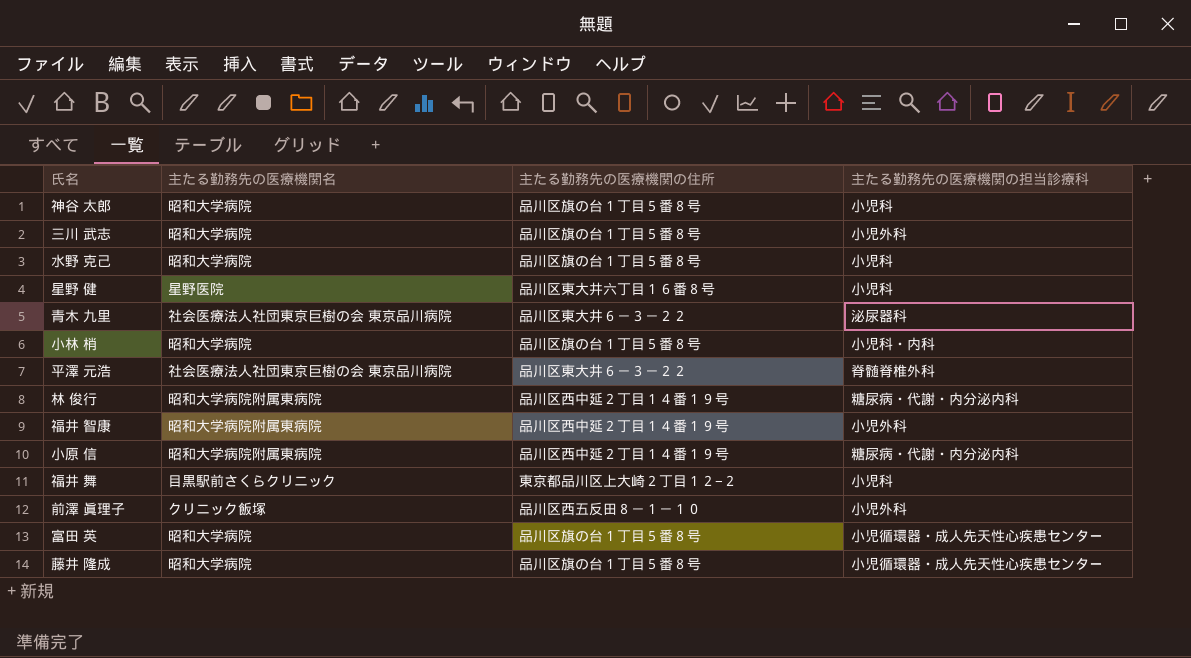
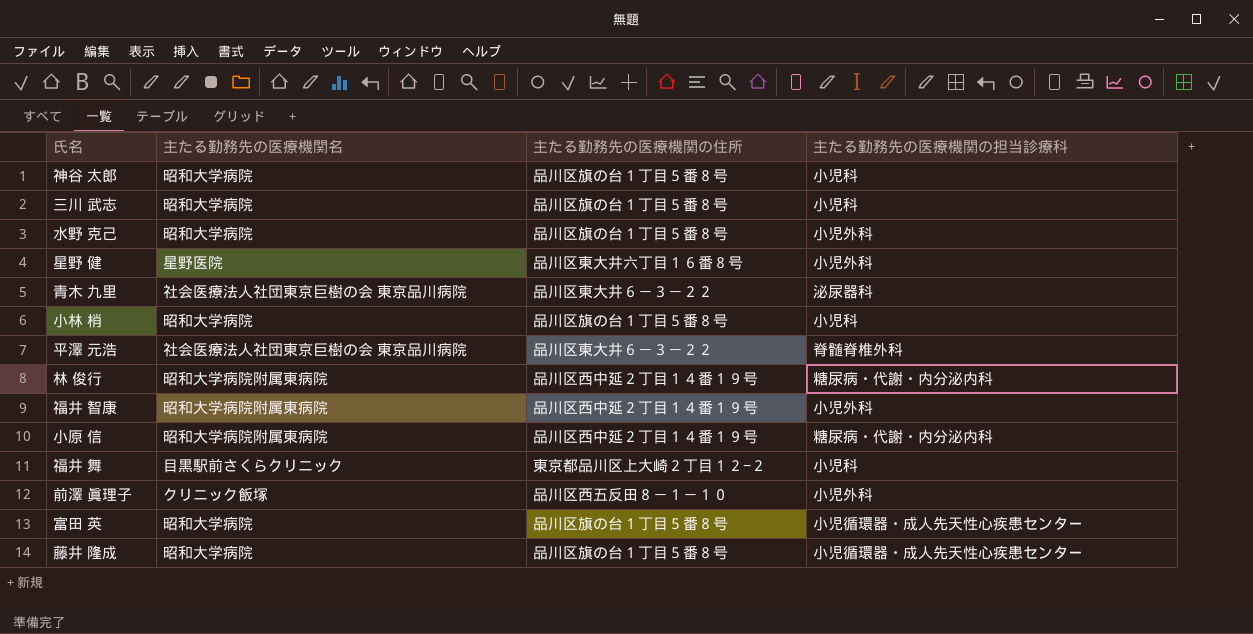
三川 武志 | 主たる勤務先の医療機関の担当診療科: 小児外科 -> 小児科
水野 克己 | 主たる勤務先の医療機関の担当診療科: 小児科 -> 小児外科
星野 健 | 主たる勤務先の医療機関の担当診療科: 小児科 -> 小児外科
小林 梢 | 主たる勤務先の医療機関の担当診療科: 小児科・内科 -> 小児科

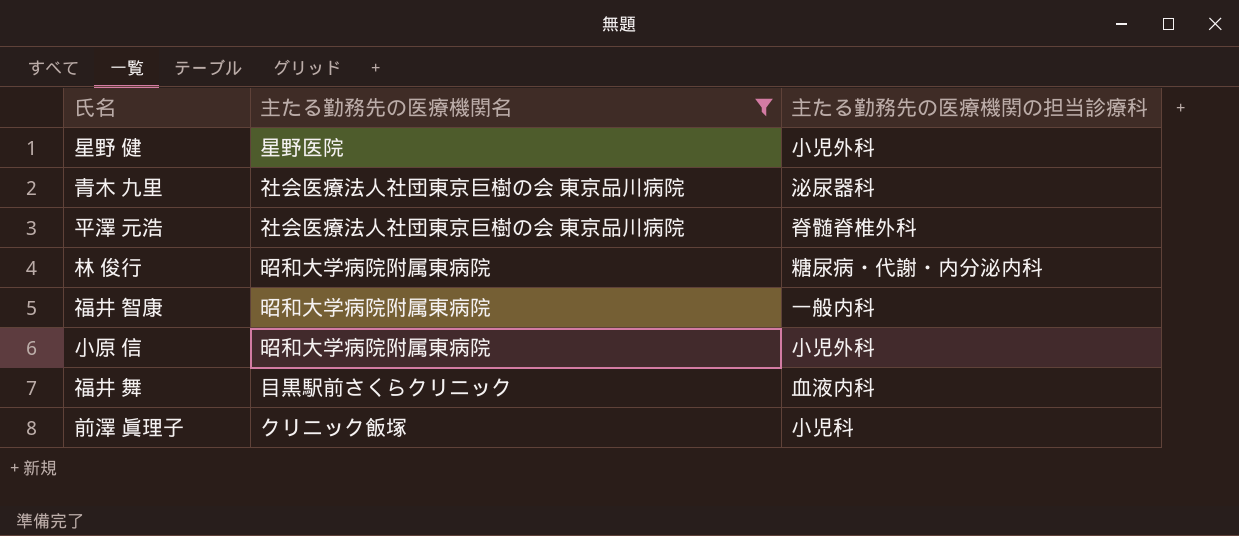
filter: none -> 主たる勤務先の医療機関名 != 昭和大学病院
column 主たる勤務先の医療機関の住所 | position: 3 -> none
福井 智康 | 主たる勤務先の医療機関の担当診療科: 小児外科 -> 一般内科
小原 信 | 主たる勤務先の医療機関の担当診療科: 糖尿病・代謝・内分泌内科 -> 小児外科
福井 舞 | 主たる勤務先の医療機関の担当診療科: 小児科 -> 血液内科
前澤 眞理子 | 主たる勤務先の医療機関の担当診療科: 小児外科 -> 小児科

